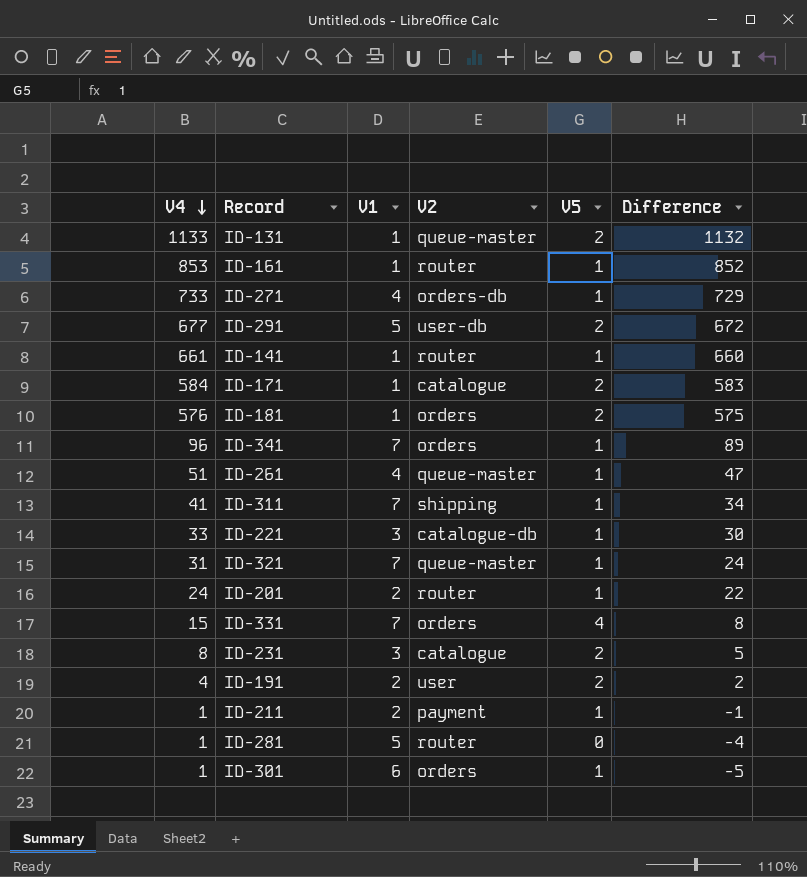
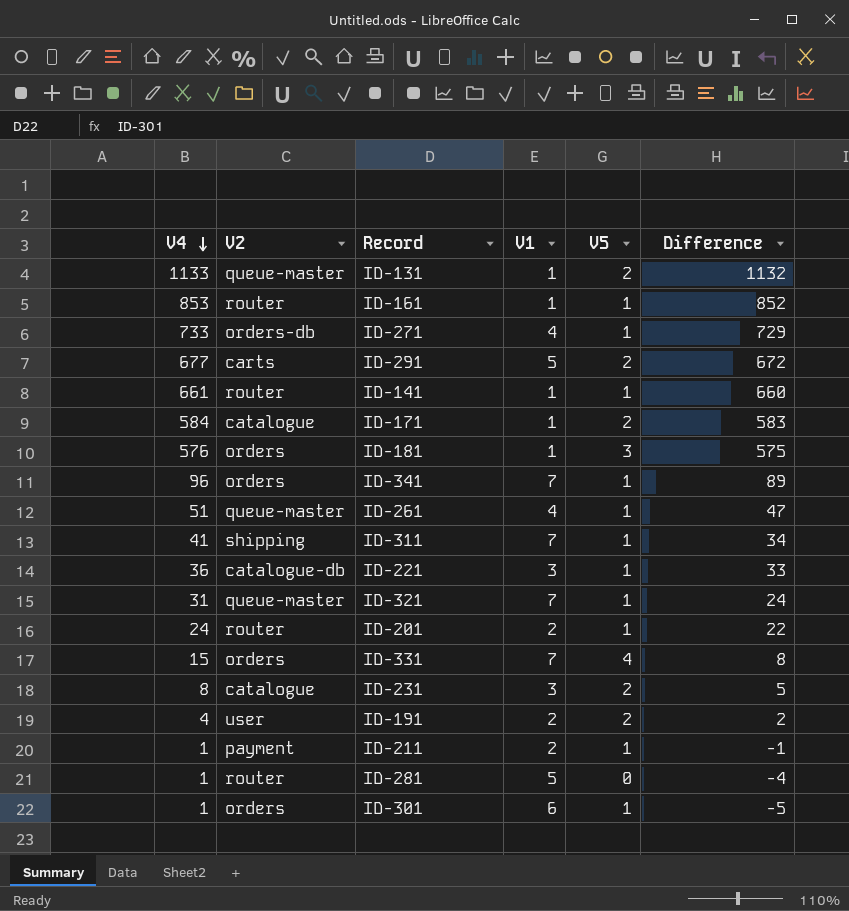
column V2 | position: 4 -> 2
ID-291 | V2: user-db -> carts
ID-181 | V5: 2 -> 3
ID-221 | V4: 33 -> 36
ID-221 | Difference: 30 -> 33

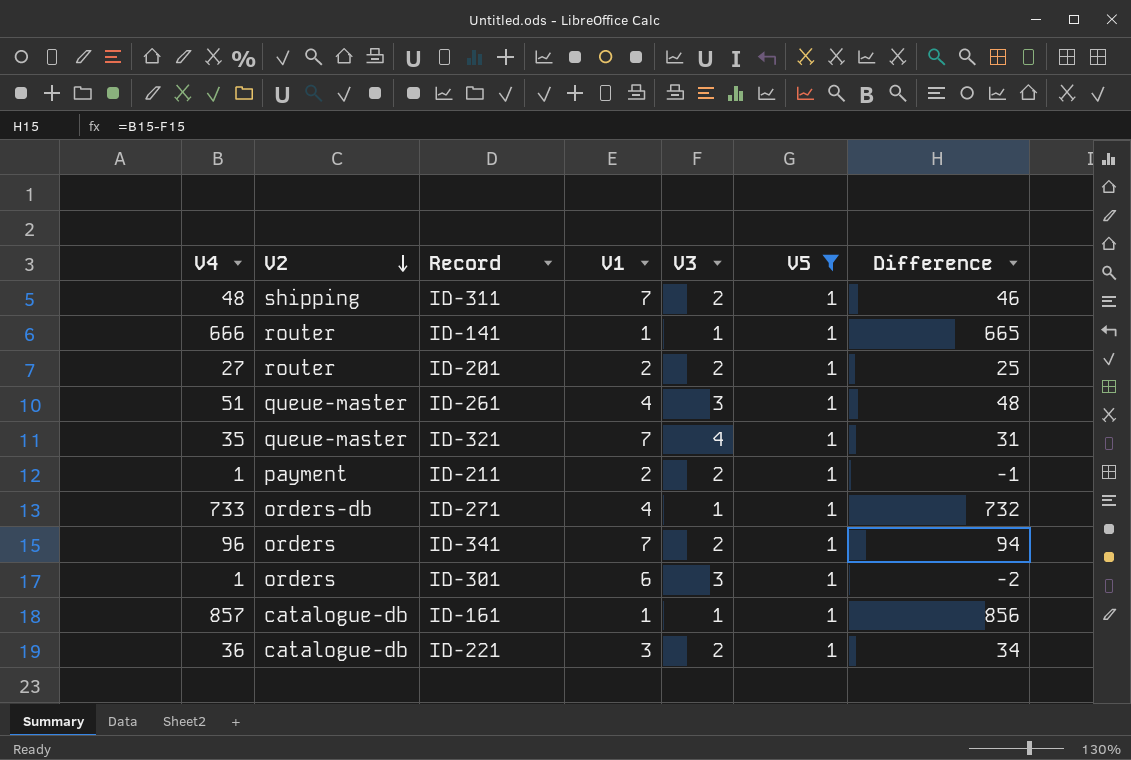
filter: none -> V5 = 1
row order: V4 descending -> V2 descending
column V3 | position: none -> 5
column Difference | formula: [V4] - [V1] -> [V4] - [V3]
ID-311 | V4: 41 -> 48
ID-141 | V4: 661 -> 666
ID-201 | V4: 24 -> 27
ID-321 | V4: 31 -> 35
ID-161 | V4: 853 -> 857
ID-161 | V2: router -> catalogue-db

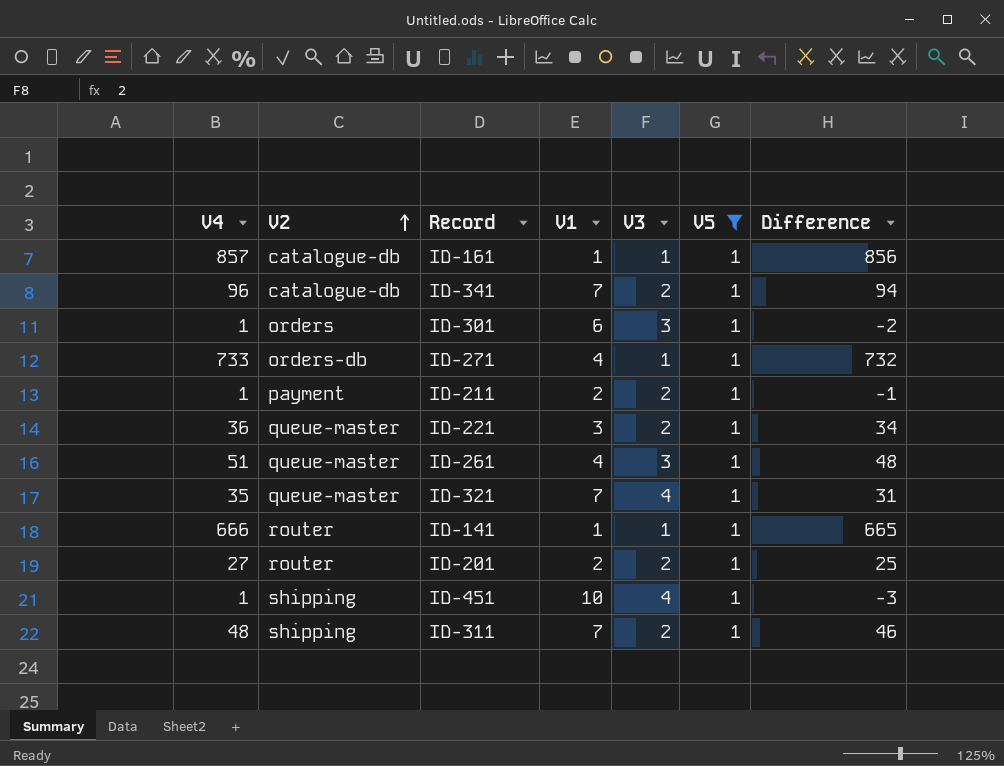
row order: V2 descending -> V2 ascending
ID-341 | V2: orders -> catalogue-db
ID-221 | V2: catalogue-db -> queue-master
row ID-451: none -> 1 | shipping | 10 | 4 | 1 | -3

